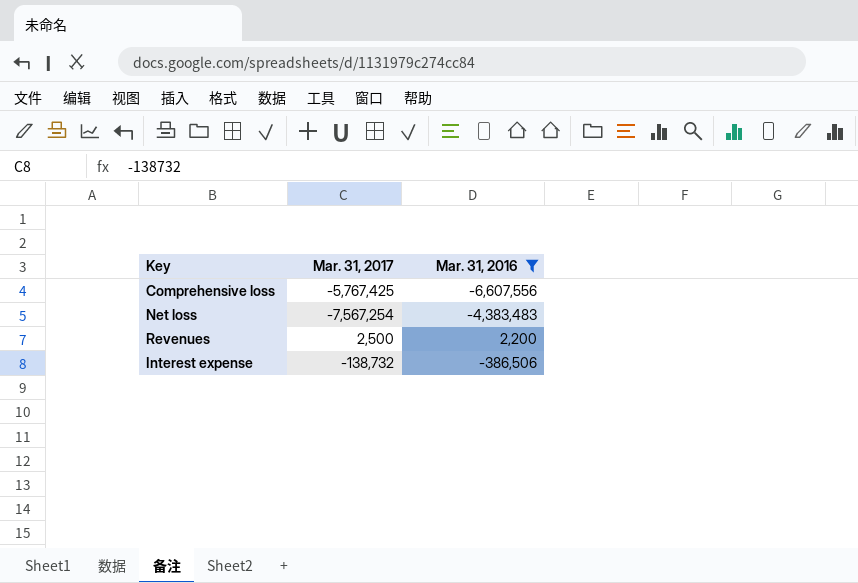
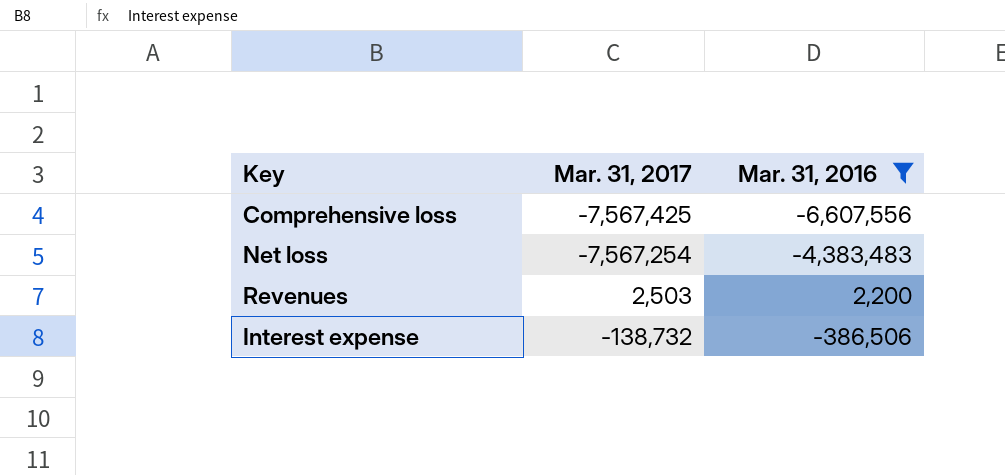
Comprehensive loss | Mar. 31, 2017: -5,767,425 -> -7,567,425
Revenues | Mar. 31, 2017: 2,500 -> 2,503

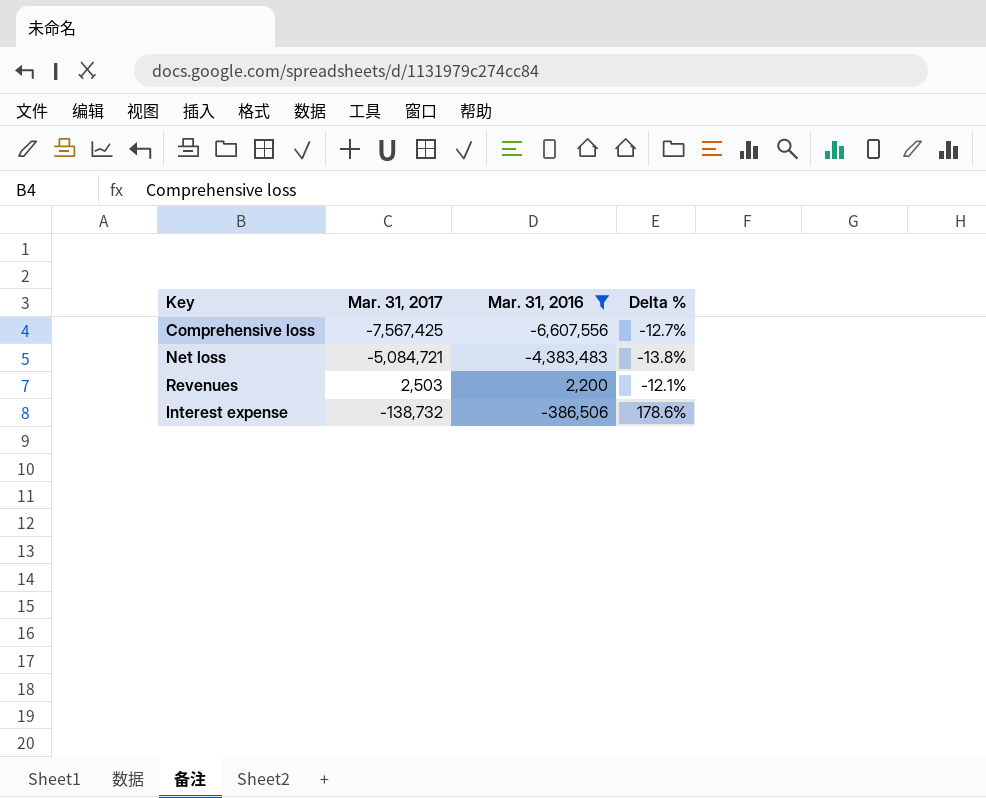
column Delta % | formula: none -> ([Mar. 31, 2016] - [Mar. 31, 2017]) / [Mar. 31, 2017]
Net loss | Mar. 31, 2017: -7,567,254 -> -5,084,721

